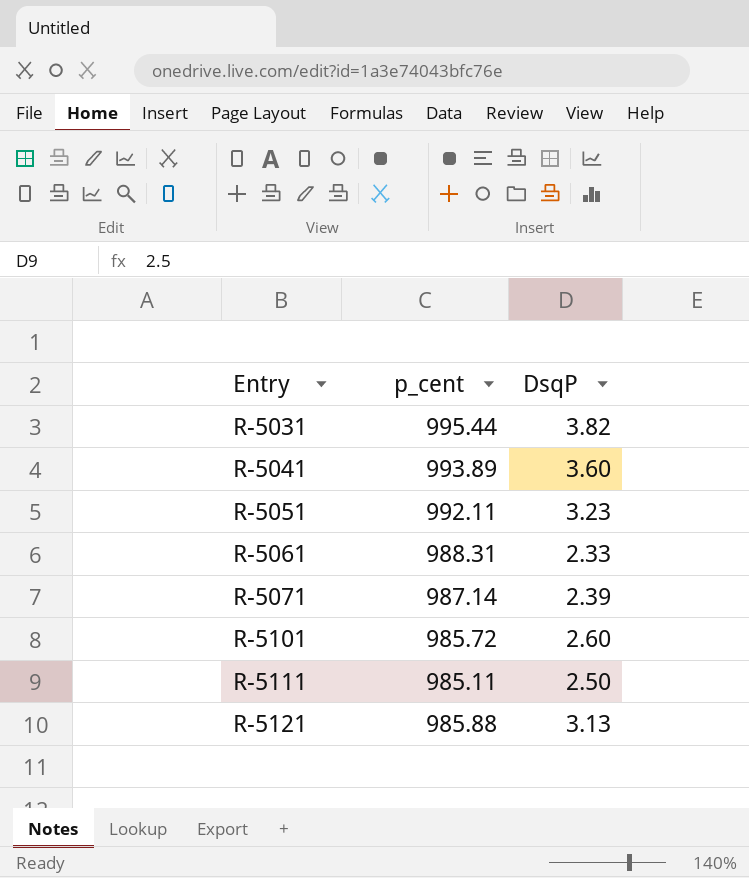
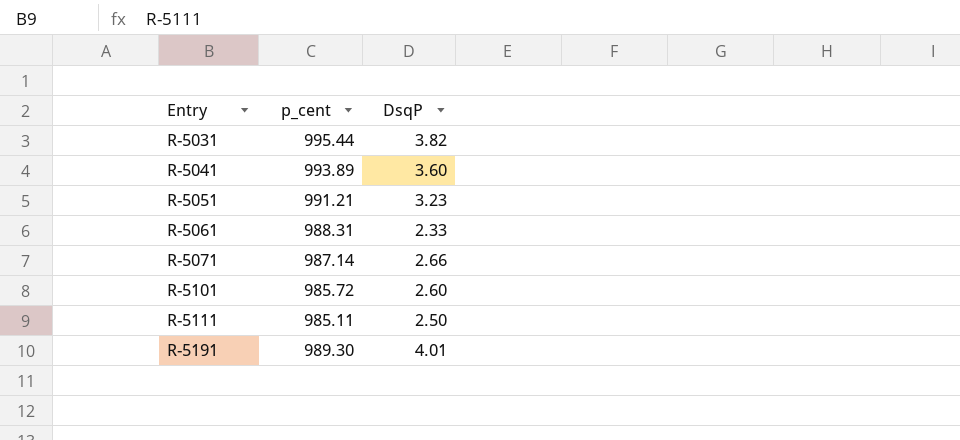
row R-5121: 985.88 | 3.13 -> none
R-5051 | p_cent: 992.11 -> 991.21
R-5071 | DsqP: 2.39 -> 2.66
row R-5191: none -> 989.30 | 4.01

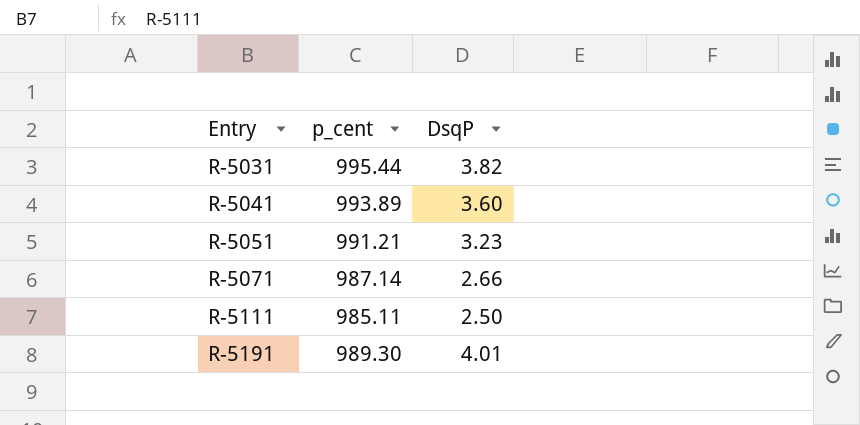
row R-5061: 988.31 | 2.33 -> none
row R-5101: 985.72 | 2.60 -> none

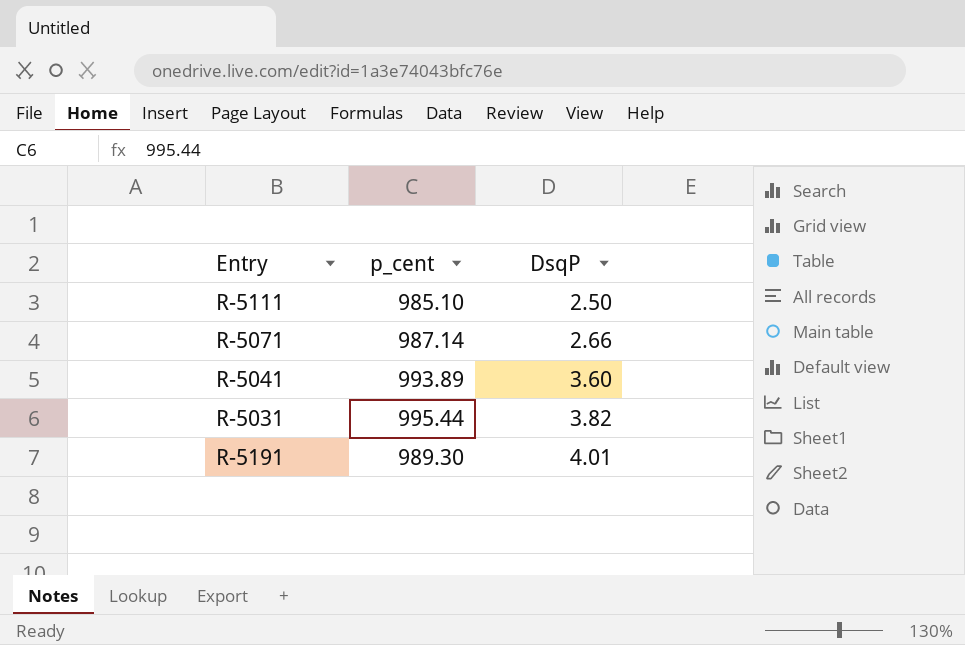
row order: Entry ascending -> DsqP ascending
row R-5051: 991.21 | 3.23 -> none
R-5111 | p_cent: 985.11 -> 985.10

